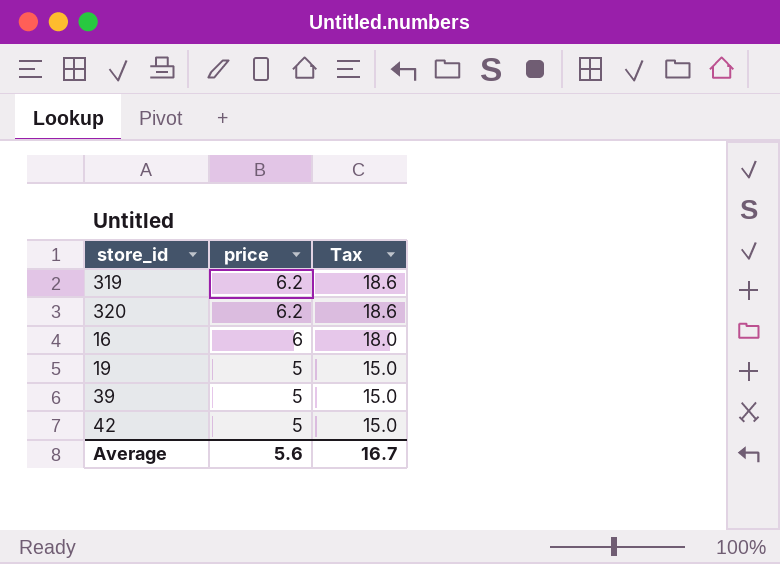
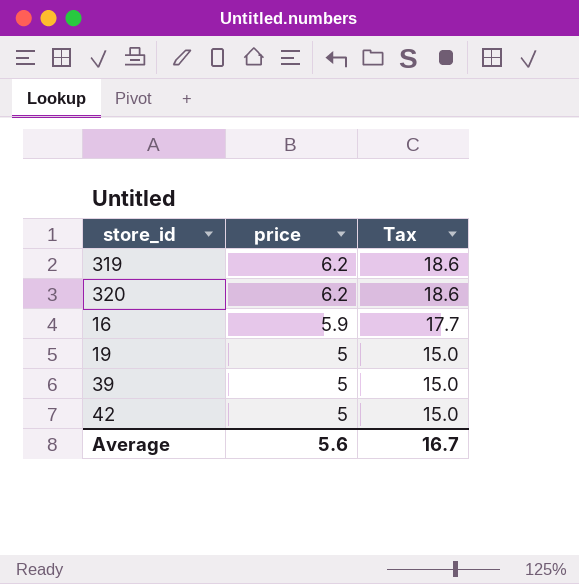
16 | price: 6 -> 5.9
16 | Tax: 18.0 -> 17.7

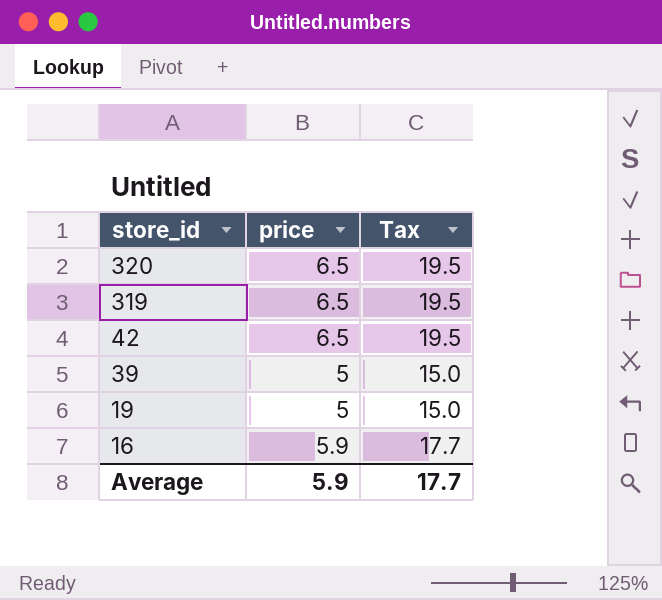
row order: price descending -> store_id descending
320 | price: 6.2 -> 6.5
320 | Tax: 18.6 -> 19.5
319 | price: 6.2 -> 6.5
319 | Tax: 18.6 -> 19.5
42 | price: 5 -> 6.5
42 | Tax: 15.0 -> 19.5
Average | price: 5.6 -> 5.9
Average | Tax: 16.7 -> 17.7

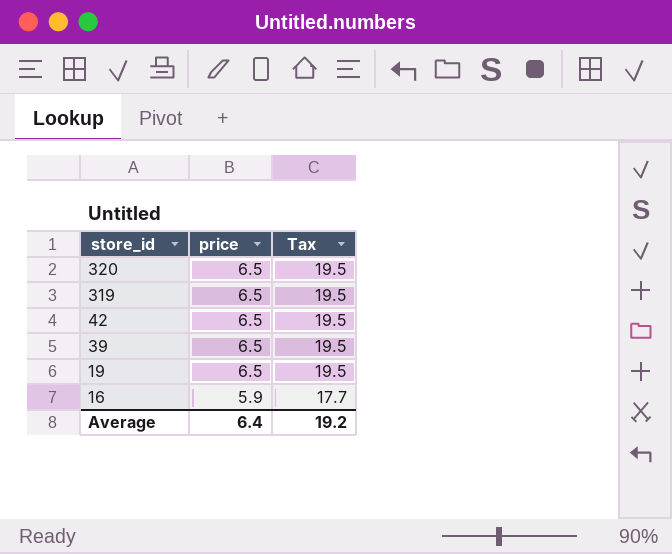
39 | price: 5 -> 6.5
39 | Tax: 15.0 -> 19.5
19 | price: 5 -> 6.5
19 | Tax: 15.0 -> 19.5
Average | price: 5.9 -> 6.4
Average | Tax: 17.7 -> 19.2

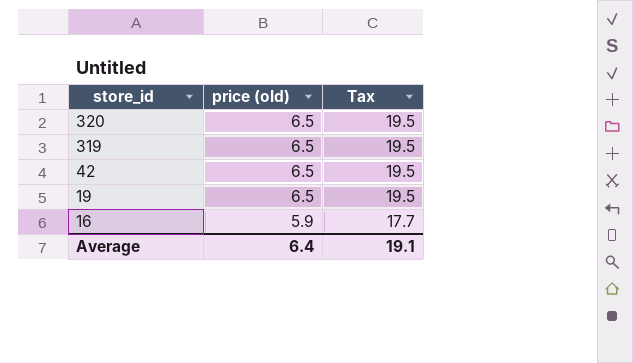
column name: price -> price (old)
row 39: 6.5 | 19.5 -> none
Average | Tax: 19.2 -> 19.1

